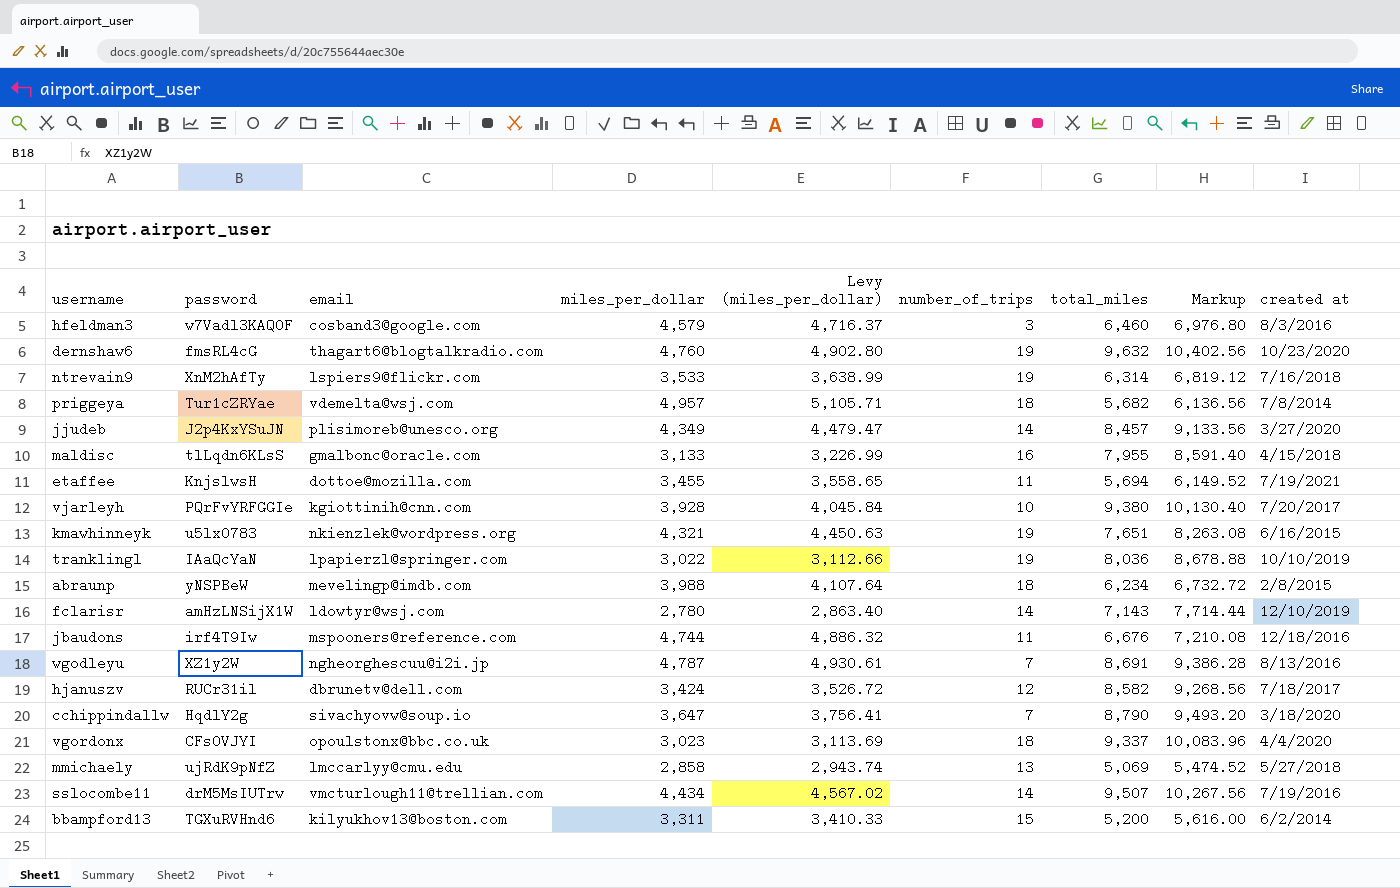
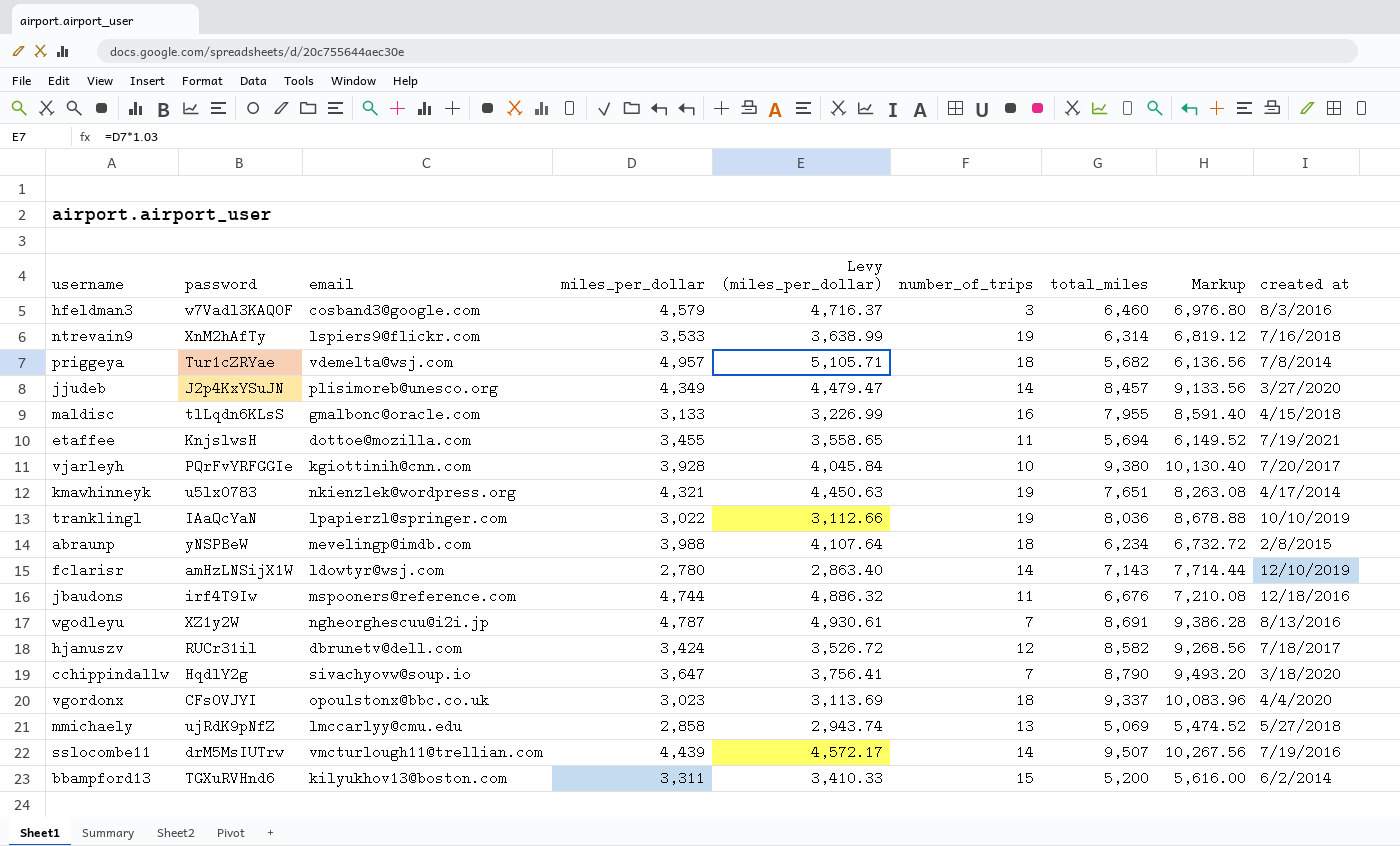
row dernshaw6: fmsRL4cG | thagart6@blogtalkradio.com | 4,760 | 4,902.80 | 19 | 9,632 | 10,402.56 | 10/23/2020 -> none
kmawhinneyk | created at: 6/16/2015 -> 4/17/2014
sslocombe11 | miles_per_dollar: 4,434 -> 4,439
sslocombe11 | Levy (miles_per_dollar): 4,567.02 -> 4,572.17

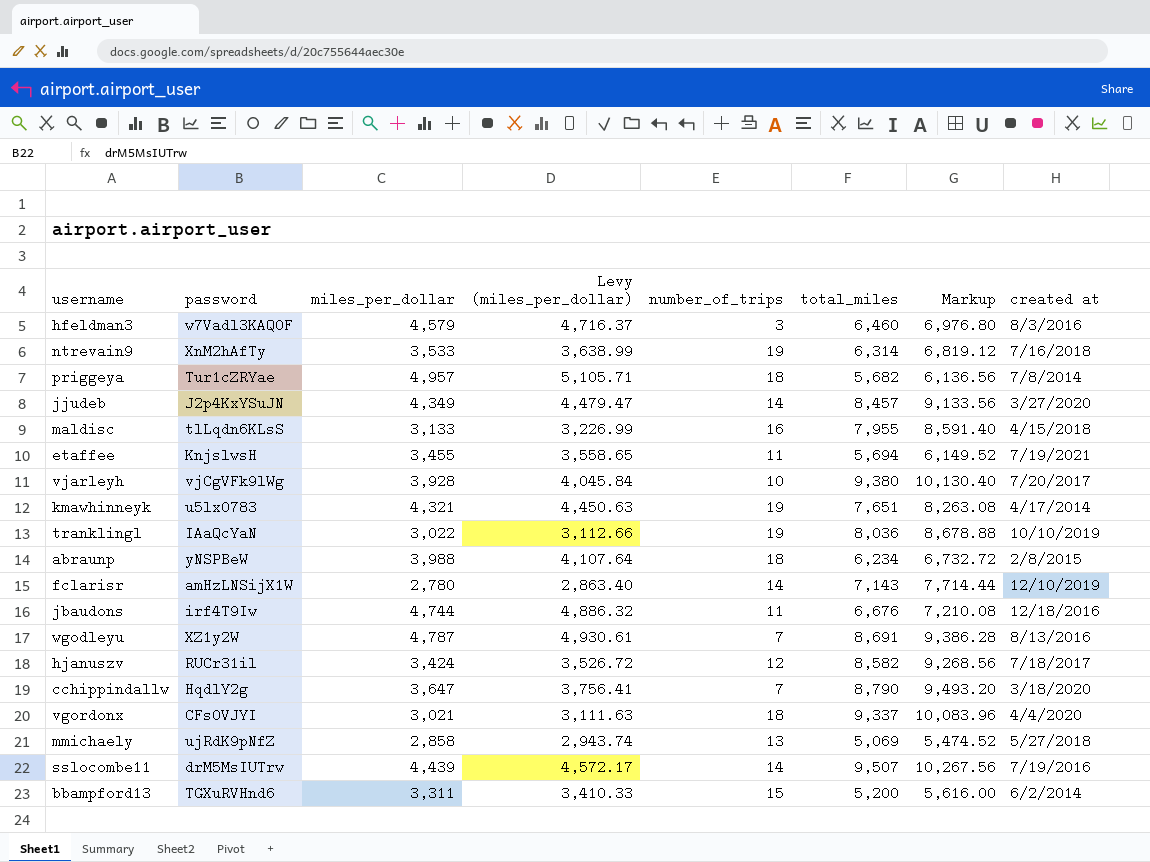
column email | position: 3 -> none
vjarleyh | password: PQrFvYRFGGIe -> vjCgVFk9lWg
vgordonx | miles_per_dollar: 3,023 -> 3,021
vgordonx | Levy (miles_per_dollar): 3,113.69 -> 3,111.63

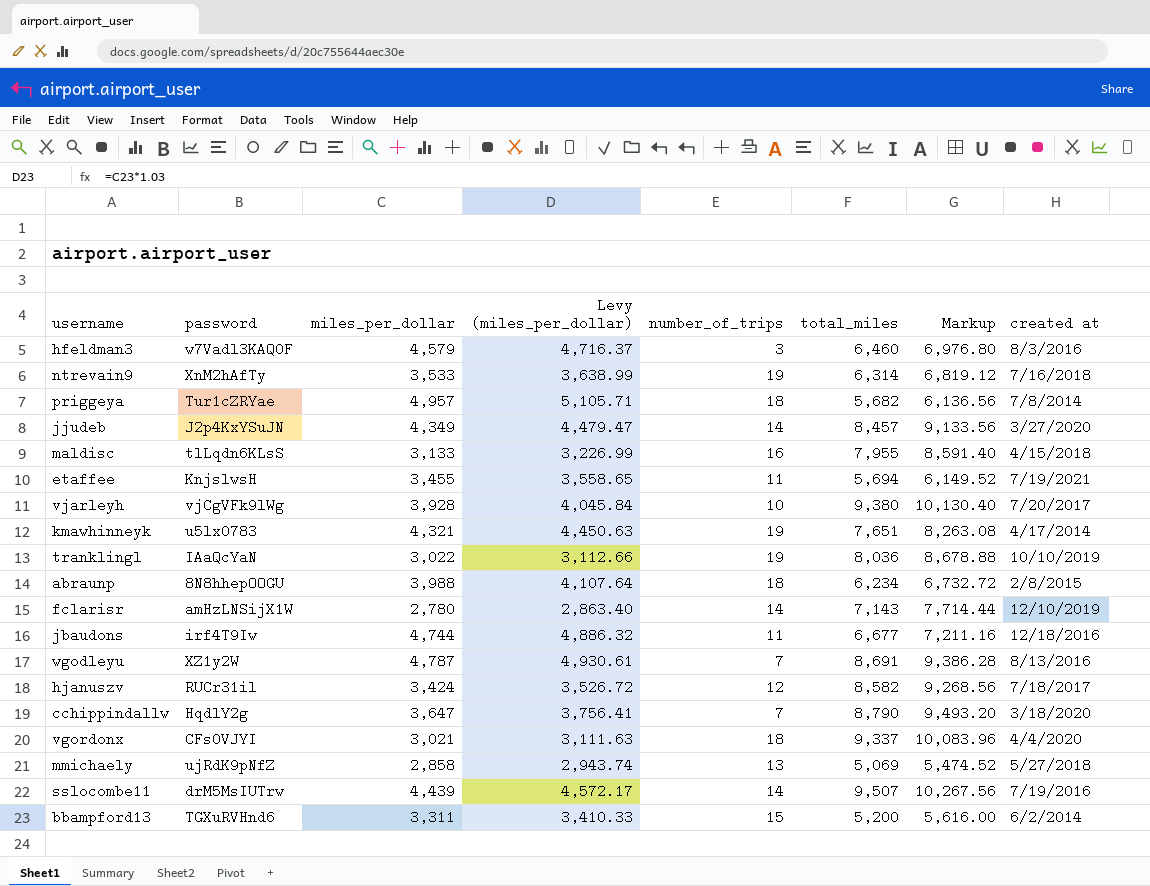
abraunp | password: yNSPBeW -> 8N8hhepOOGU
jbaudons | total_miles: 6,676 -> 6,677
jbaudons | Markup: 7,210.08 -> 7,211.16

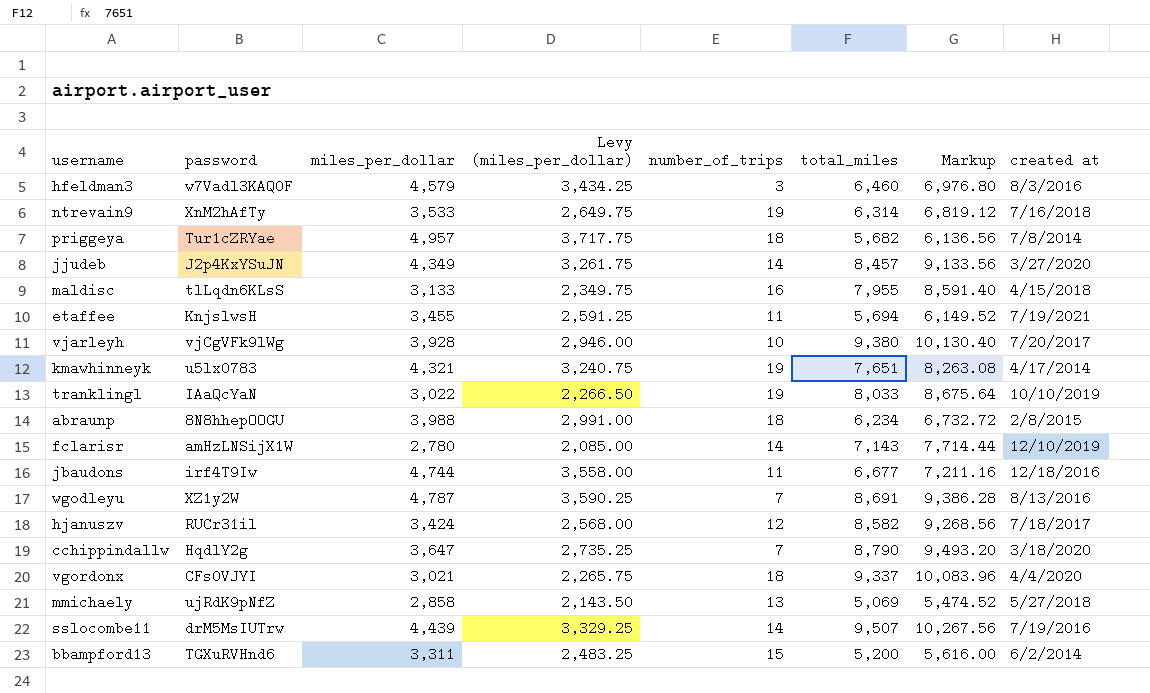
column Levy (miles_per_dollar) | formula: [miles_per_dollar] * 1.03 -> [miles_per_dollar] * 0.75
tranklingl | total_miles: 8,036 -> 8,033
tranklingl | Markup: 8,678.88 -> 8,675.64

